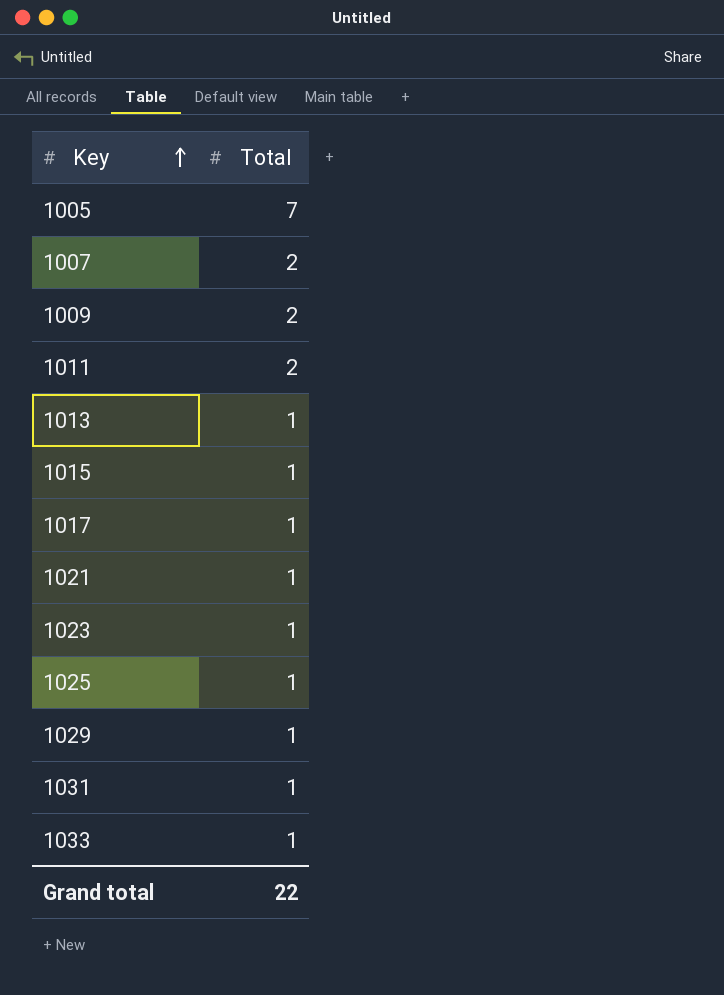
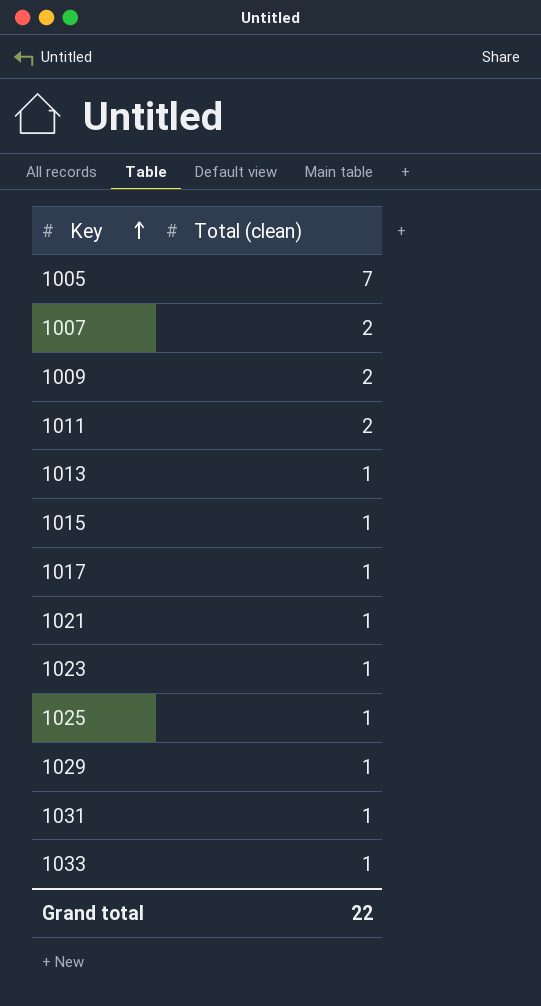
column name: Total -> Total (clean)

